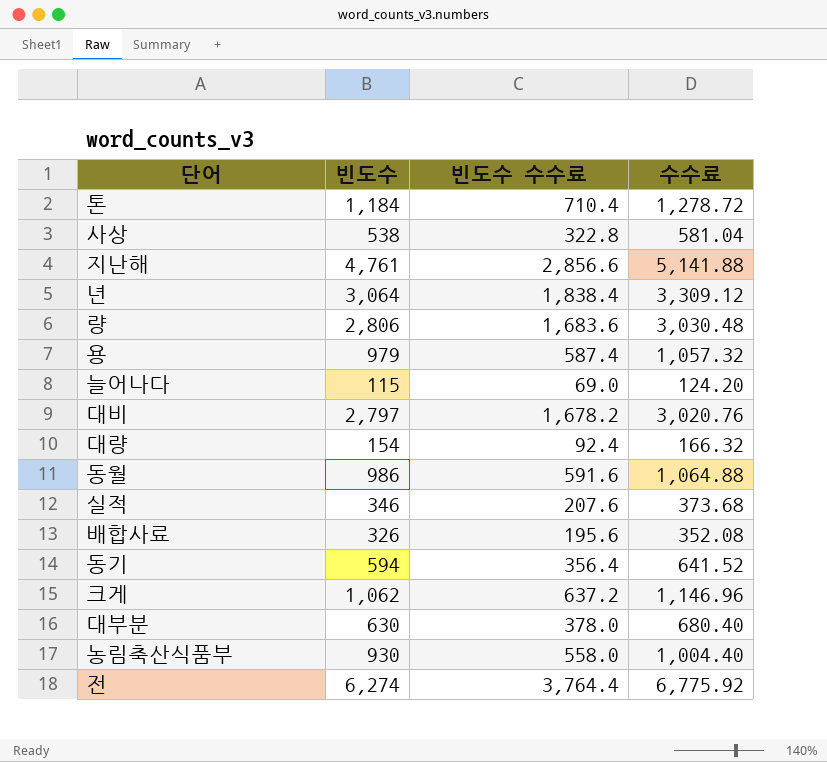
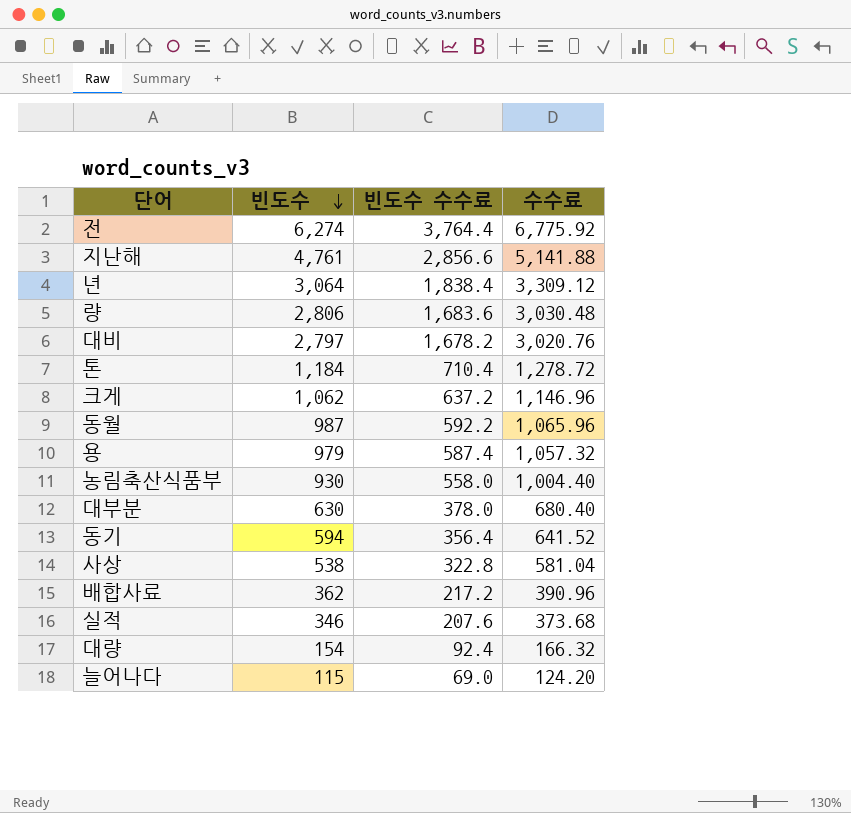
row order: none -> 빈도수 descending
동월 | 빈도수: 986 -> 987
동월 | 빈도수 수수료: 591.6 -> 592.2
동월 | 수수료: 1,064.88 -> 1,065.96
배합사료 | 빈도수: 326 -> 362
배합사료 | 빈도수 수수료: 195.6 -> 217.2
배합사료 | 수수료: 352.08 -> 390.96

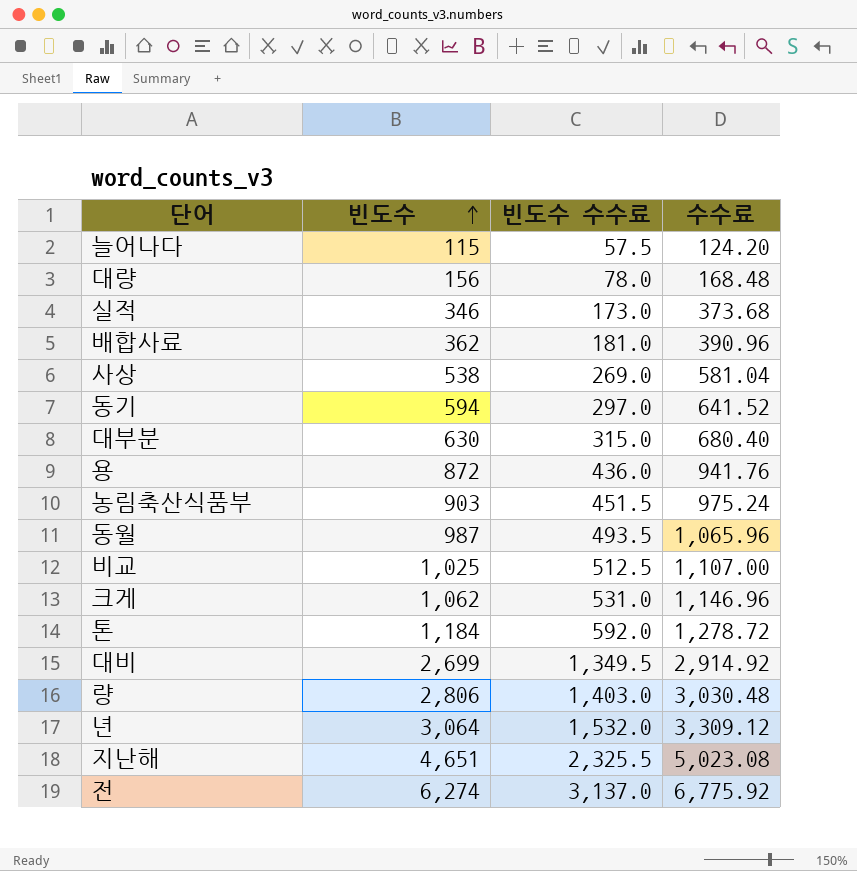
row order: 빈도수 descending -> 빈도수 ascending
column 빈도수 수수료 | formula: [빈도수] * 0.6 -> [빈도수] * 0.5
대량 | 빈도수: 154 -> 156
대량 | 수수료: 166.32 -> 168.48
용 | 빈도수: 979 -> 872
용 | 수수료: 1,057.32 -> 941.76
농림축산식품부 | 빈도수: 930 -> 903
농림축산식품부 | 수수료: 1,004.40 -> 975.24
row 비교: none -> 1,025 | 512.5 | 1,107.00
대비 | 빈도수: 2,797 -> 2,699
대비 | 수수료: 3,020.76 -> 2,914.92
지난해 | 빈도수: 4,761 -> 4,651
지난해 | 수수료: 5,141.88 -> 5,023.08

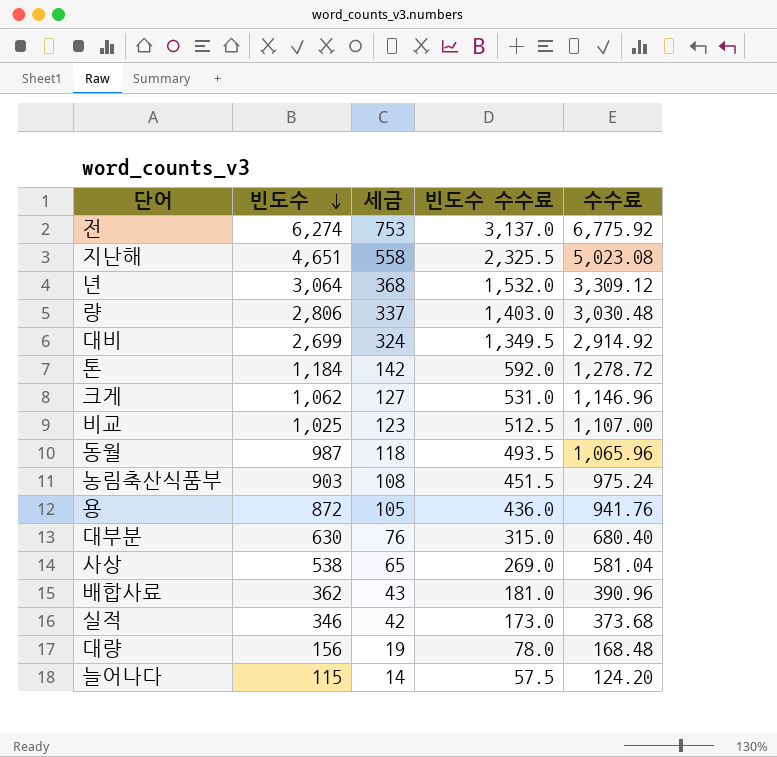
row order: 빈도수 ascending -> 빈도수 descending
column 세금 | formula: none -> [빈도수] * 0.12
row 동기: 594 | 297.0 | 641.52 -> none

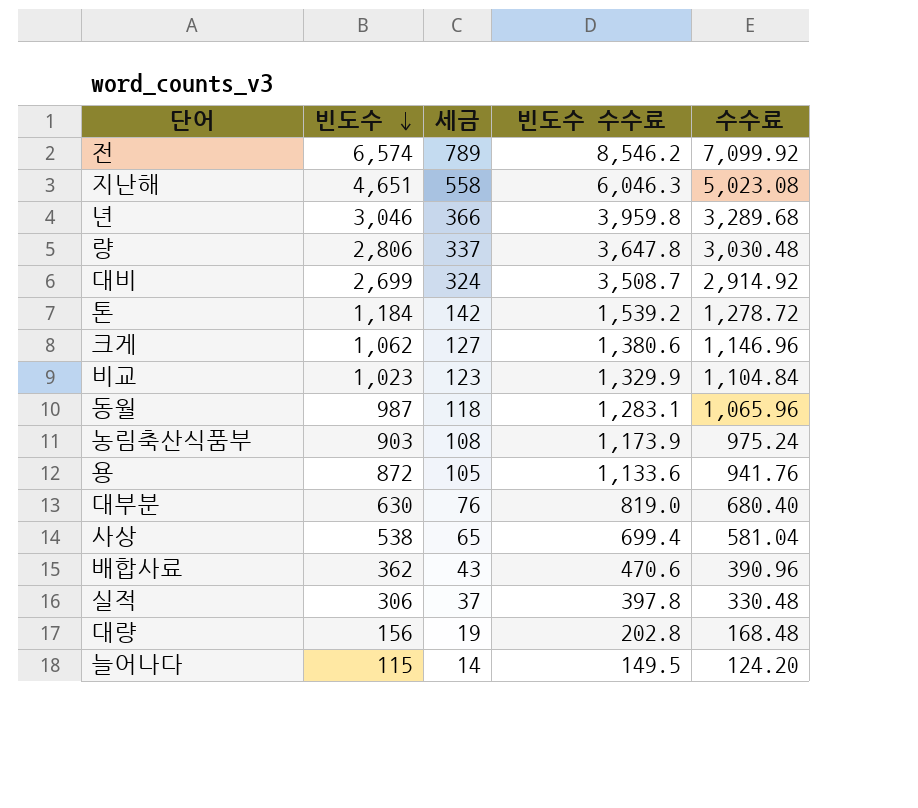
column 빈도수 수수료 | formula: [빈도수] * 0.5 -> [빈도수] * 1.3
전 | 빈도수: 6,274 -> 6,574
전 | 세금: 753 -> 789
전 | 수수료: 6,775.92 -> 7,099.92
년 | 빈도수: 3,064 -> 3,046
년 | 세금: 368 -> 366
년 | 수수료: 3,309.12 -> 3,289.68
비교 | 빈도수: 1,025 -> 1,023
비교 | 수수료: 1,107.00 -> 1,104.84
실적 | 빈도수: 346 -> 306
실적 | 세금: 42 -> 37
실적 | 수수료: 373.68 -> 330.48

